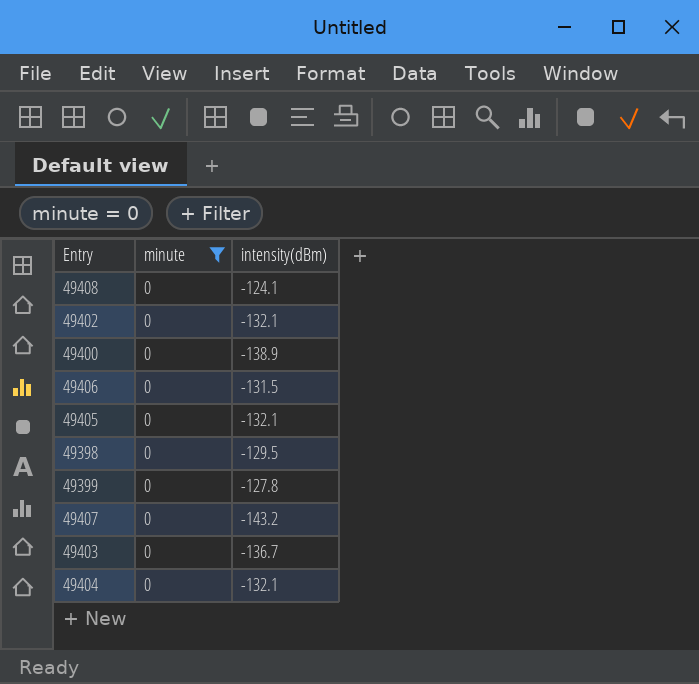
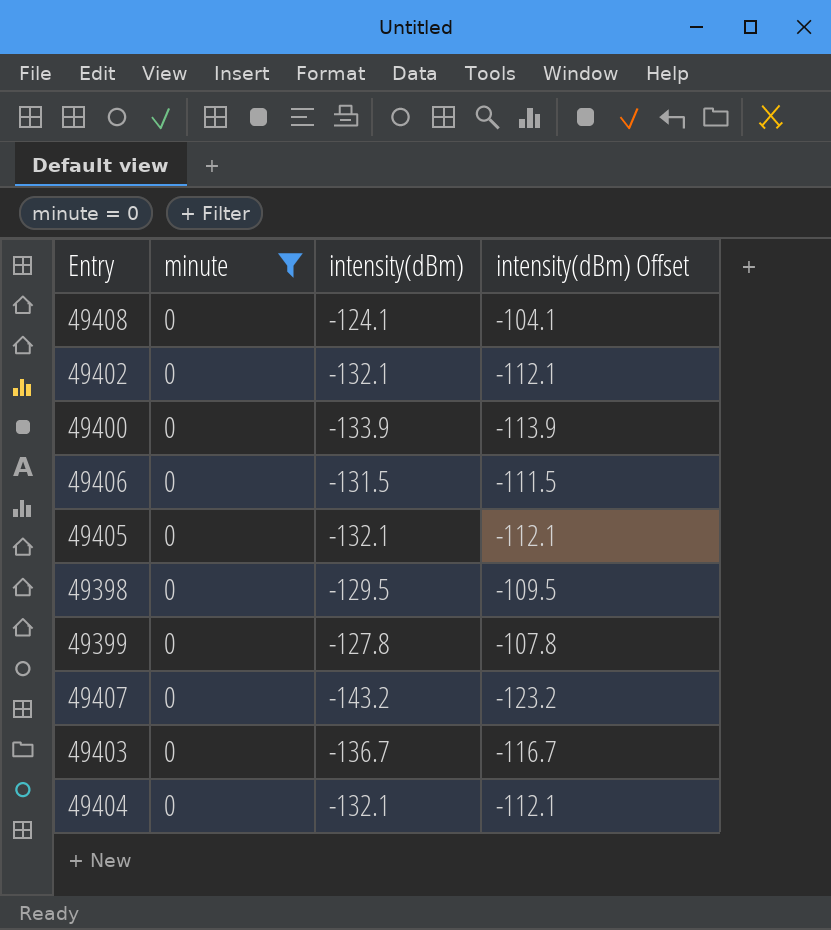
column intensity(dBm) Offset | formula: none -> [intensity(dBm)] + 20
49400 | intensity(dBm): -138.9 -> -133.9

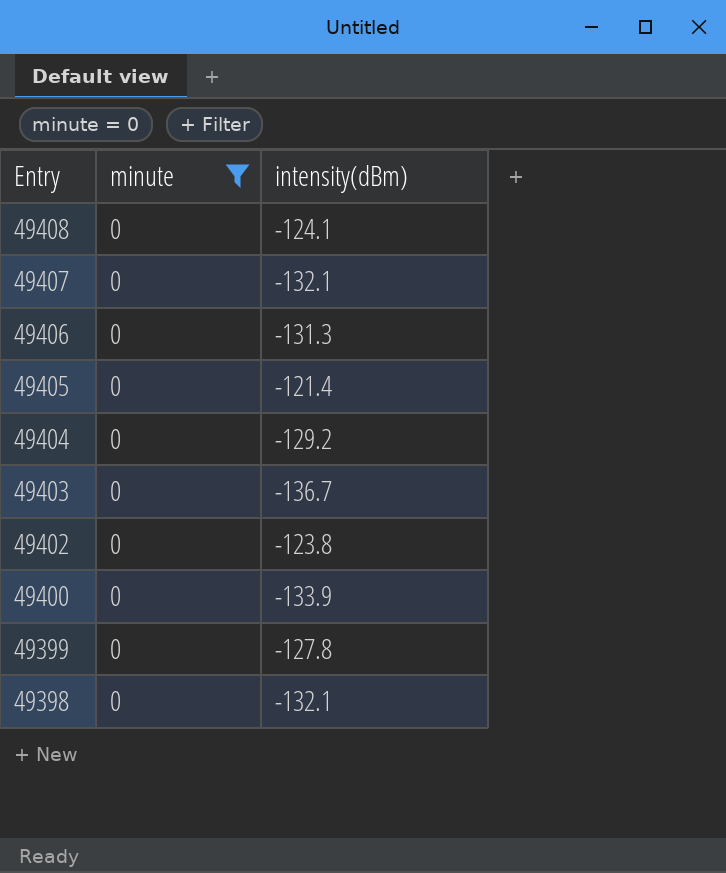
row order: none -> Entry descending
column intensity(dBm) Offset | formula: [intensity(dBm)] + 20 -> none
49407 | intensity(dBm): -143.2 -> -132.1
49406 | intensity(dBm): -131.5 -> -131.3
49405 | intensity(dBm): -132.1 -> -121.4
49404 | intensity(dBm): -132.1 -> -129.2
49402 | intensity(dBm): -132.1 -> -123.8
49398 | intensity(dBm): -129.5 -> -132.1

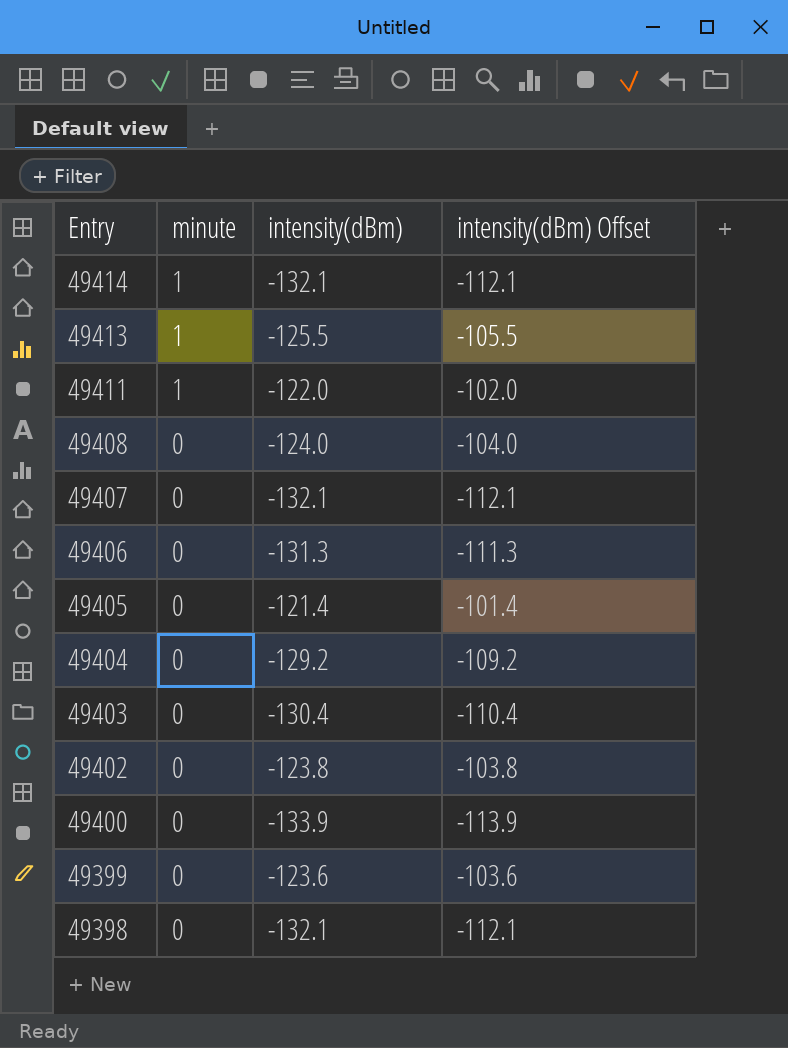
filter: minute = 0 -> none
column intensity(dBm) Offset | formula: none -> [intensity(dBm)] + 20
49408 | intensity(dBm): -124.1 -> -124.0
49403 | intensity(dBm): -136.7 -> -130.4
49399 | intensity(dBm): -127.8 -> -123.6

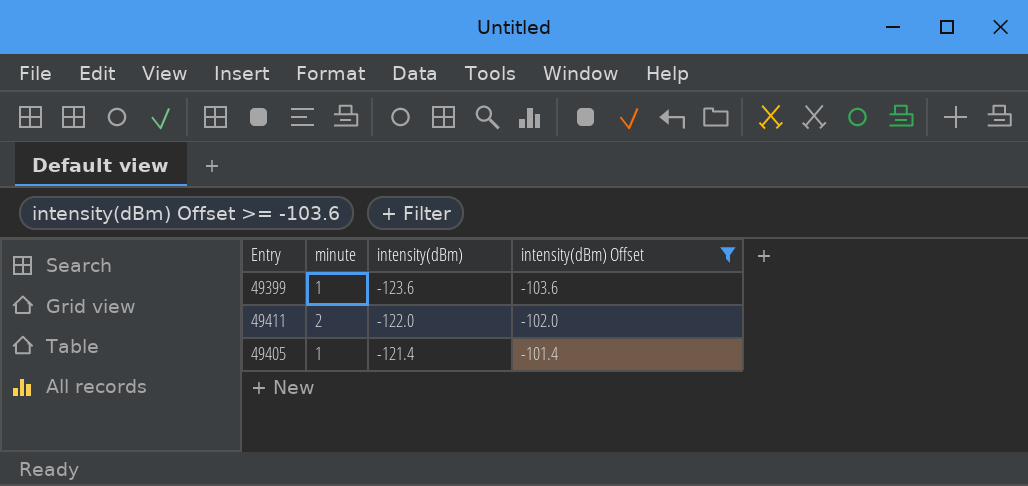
filter: none -> intensity(dBm) Offset >= -103.6
row order: Entry descending -> intensity(dBm) ascending
49399 | minute: 0 -> 1
49411 | minute: 1 -> 2
49405 | minute: 0 -> 1

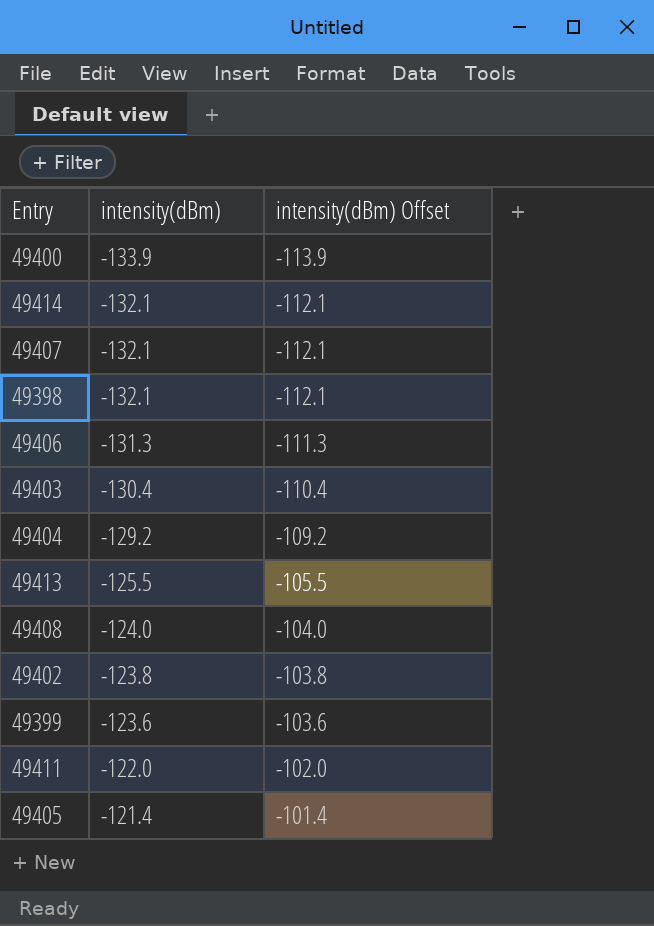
filter: intensity(dBm) Offset >= -103.6 -> none
column minute | position: 2 -> none

